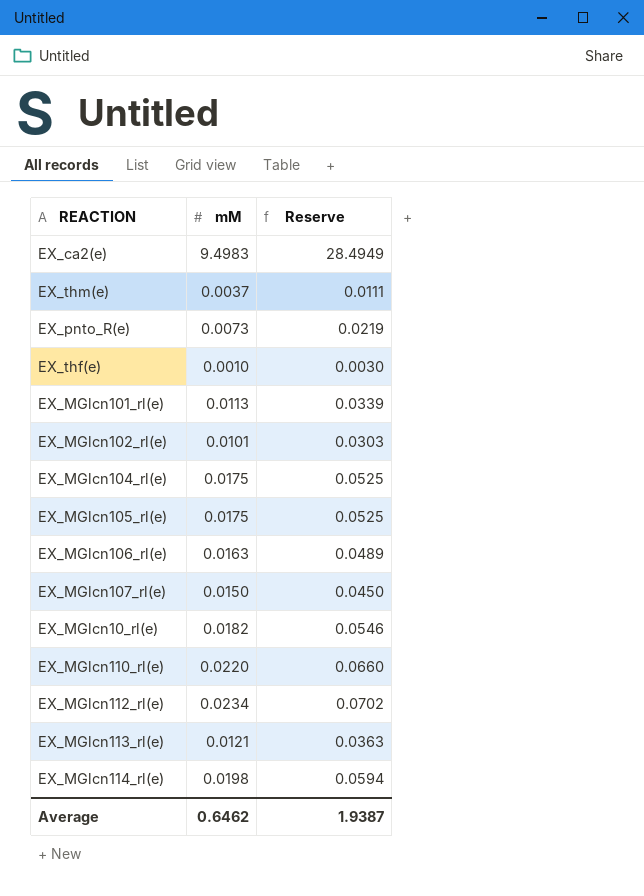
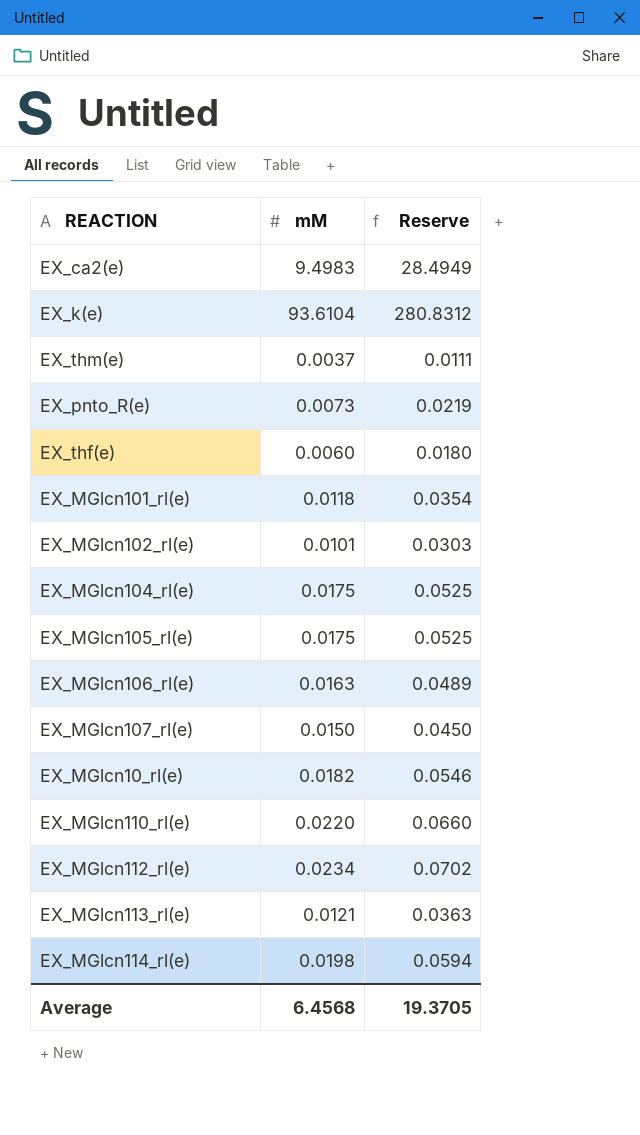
row EX_k(e): none -> 93.6104 | 280.8312
EX_thf(e) | mM: 0.0010 -> 0.0060
EX_thf(e) | Reserve: 0.0030 -> 0.0180
EX_MGlcn101_rl(e) | mM: 0.0113 -> 0.0118
EX_MGlcn101_rl(e) | Reserve: 0.0339 -> 0.0354
Average | mM: 0.6462 -> 6.4568
Average | Reserve: 1.9387 -> 19.3705

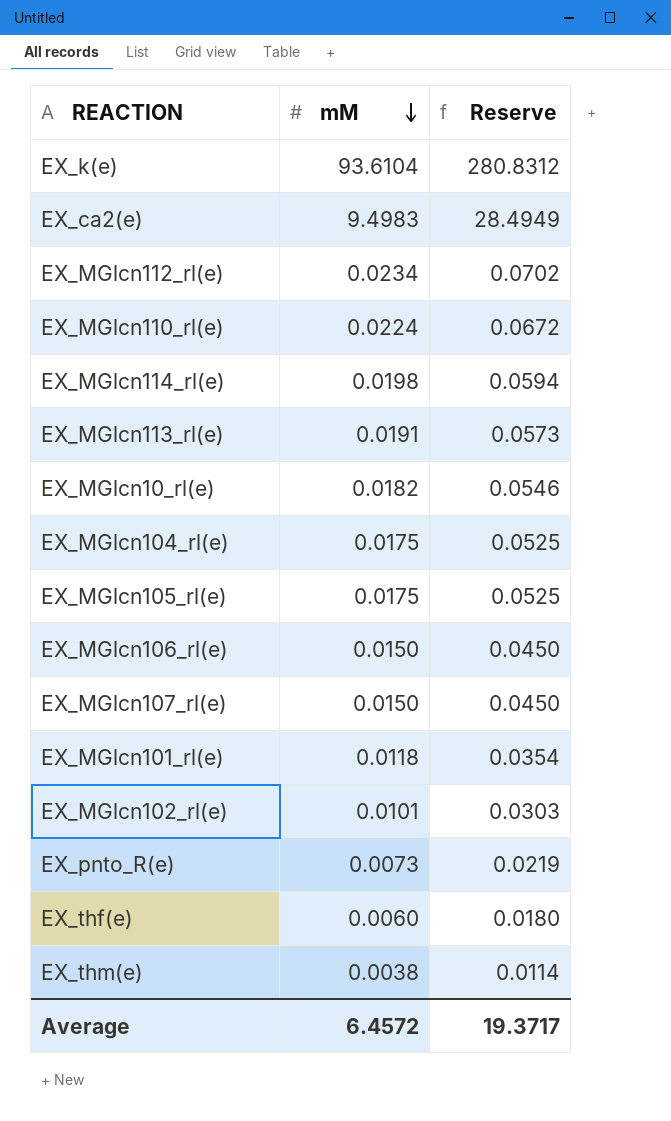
row order: none -> mM descending
EX_MGlcn110_rl(e) | mM: 0.0220 -> 0.0224
EX_MGlcn110_rl(e) | Reserve: 0.0660 -> 0.0672
EX_MGlcn113_rl(e) | mM: 0.0121 -> 0.0191
EX_MGlcn113_rl(e) | Reserve: 0.0363 -> 0.0573
EX_MGlcn106_rl(e) | mM: 0.0163 -> 0.0150
EX_MGlcn106_rl(e) | Reserve: 0.0489 -> 0.0450
EX_thm(e) | mM: 0.0037 -> 0.0038
EX_thm(e) | Reserve: 0.0111 -> 0.0114
Average | mM: 6.4568 -> 6.4572
Average | Reserve: 19.3705 -> 19.3717

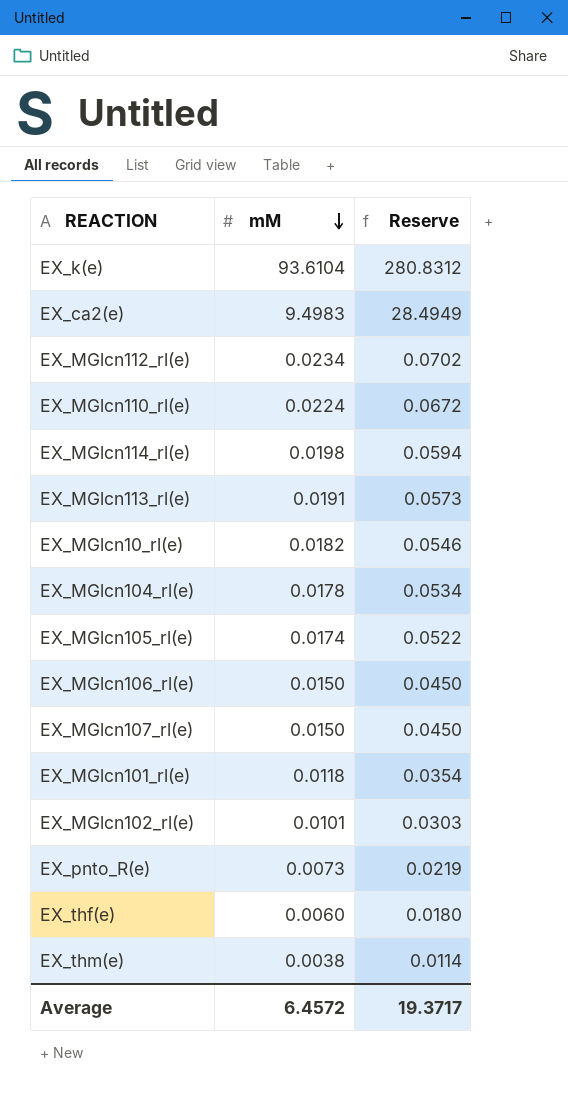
EX_MGlcn104_rl(e) | mM: 0.0175 -> 0.0178
EX_MGlcn104_rl(e) | Reserve: 0.0525 -> 0.0534
EX_MGlcn105_rl(e) | mM: 0.0175 -> 0.0174
EX_MGlcn105_rl(e) | Reserve: 0.0525 -> 0.0522

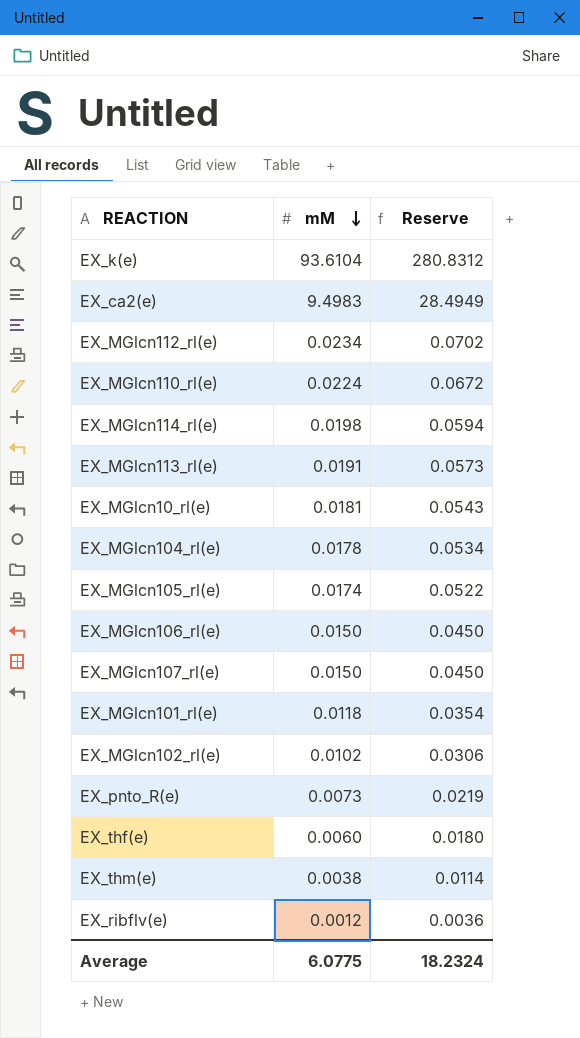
EX_MGlcn10_rl(e) | mM: 0.0182 -> 0.0181
EX_MGlcn10_rl(e) | Reserve: 0.0546 -> 0.0543
EX_MGlcn102_rl(e) | mM: 0.0101 -> 0.0102
EX_MGlcn102_rl(e) | Reserve: 0.0303 -> 0.0306
row EX_ribflv(e): none -> 0.0012 | 0.0036
Average | mM: 6.4572 -> 6.0775
Average | Reserve: 19.3717 -> 18.2324

